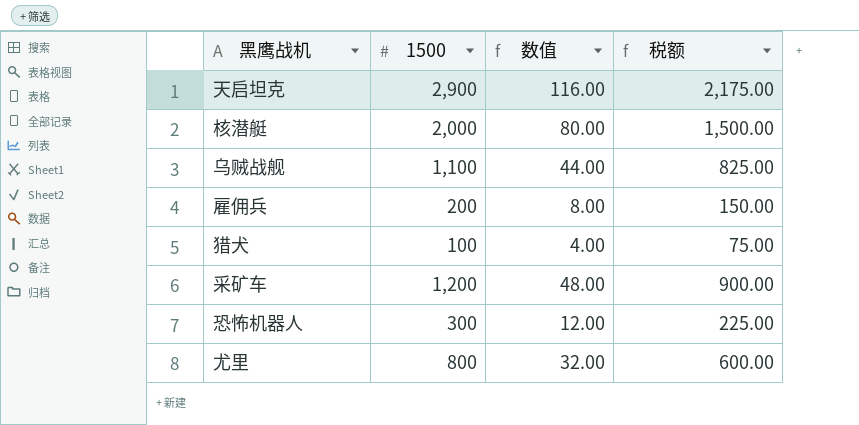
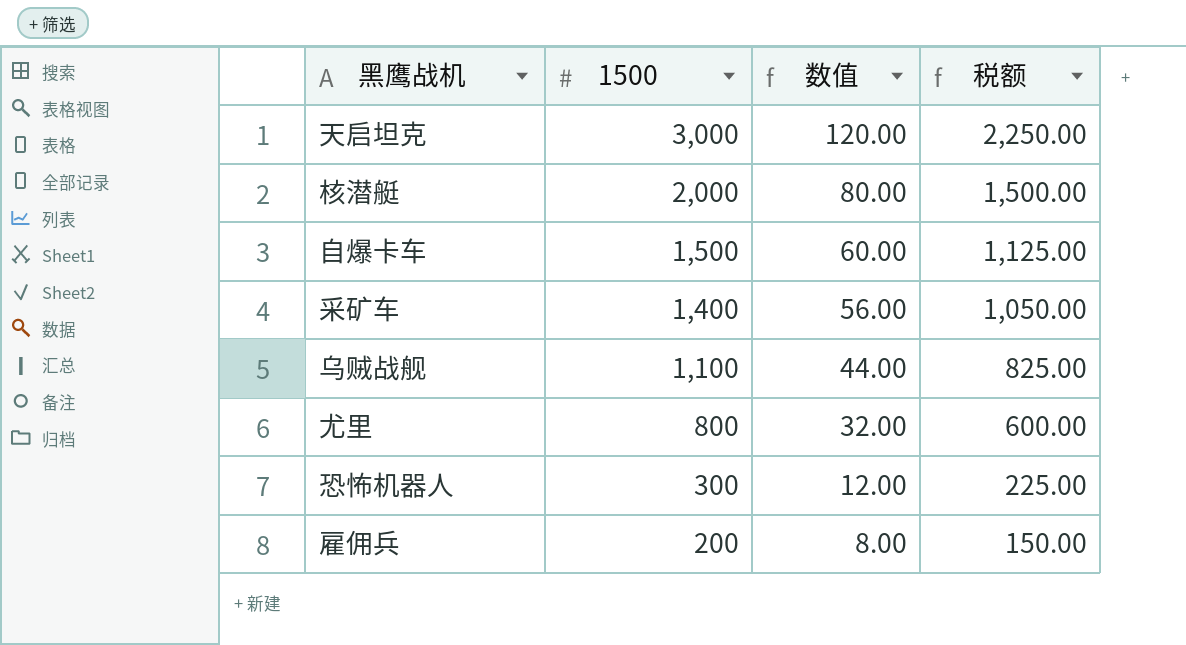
row order: none -> 1500 descending
row 猎犬: 100 | 4.00 | 75.00 -> none
天启坦克 | 1500: 2,900 -> 3,000
天启坦克 | 数值: 116.00 -> 120.00
天启坦克 | 税额: 2,175.00 -> 2,250.00
row 自爆卡车: none -> 1,500 | 60.00 | 1,125.00
采矿车 | 1500: 1,200 -> 1,400
采矿车 | 数值: 48.00 -> 56.00
采矿车 | 税额: 900.00 -> 1,050.00

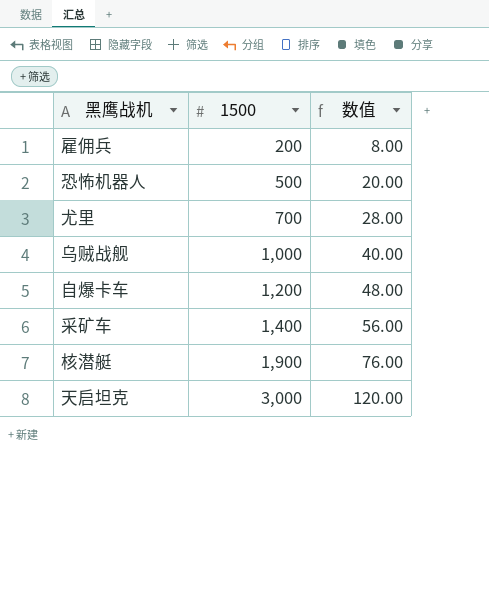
row order: 1500 descending -> 1500 ascending
column 税额 | formula: [1500] * 0.75 -> none
恐怖机器人 | 1500: 300 -> 500
恐怖机器人 | 数值: 12.00 -> 20.00
尤里 | 1500: 800 -> 700
尤里 | 数值: 32.00 -> 28.00
乌贼战舰 | 1500: 1,100 -> 1,000
乌贼战舰 | 数值: 44.00 -> 40.00
自爆卡车 | 1500: 1,500 -> 1,200
自爆卡车 | 数值: 60.00 -> 48.00
核潜艇 | 1500: 2,000 -> 1,900
核潜艇 | 数值: 80.00 -> 76.00

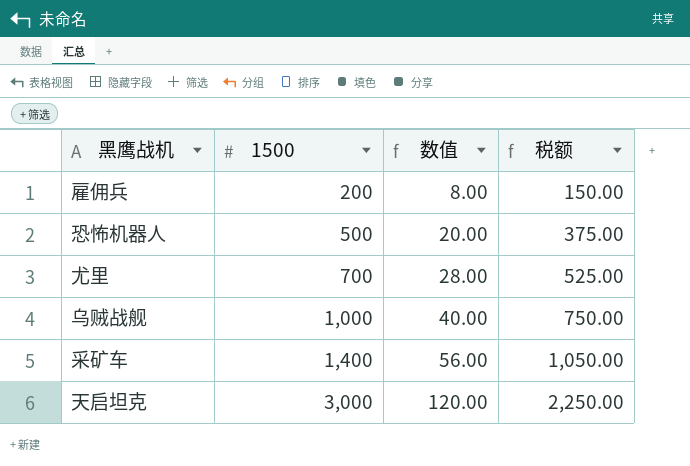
column 税额 | formula: none -> [1500] * 0.75
row 自爆卡车: 1,200 | 48.00 -> none
row 核潜艇: 1,900 | 76.00 -> none

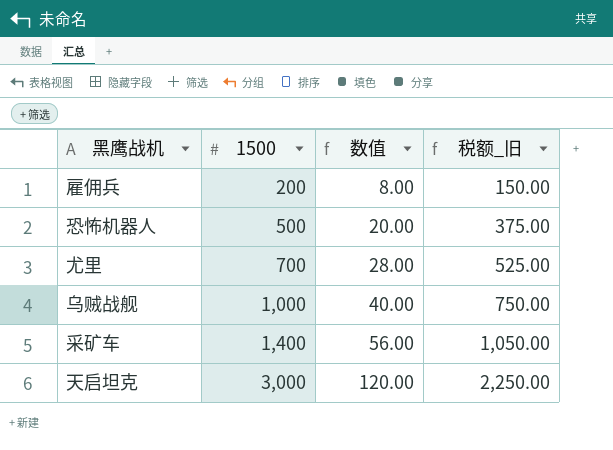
column name: 税额 -> 税额_旧

